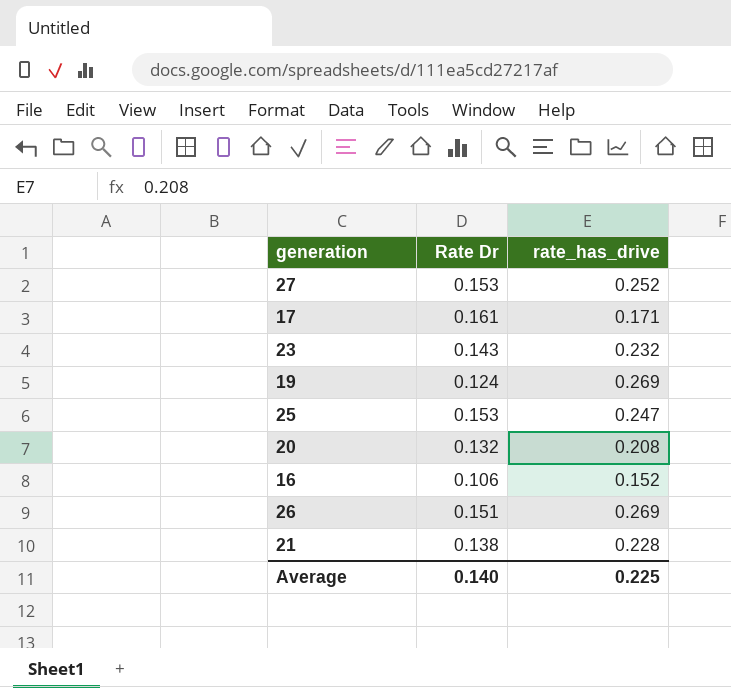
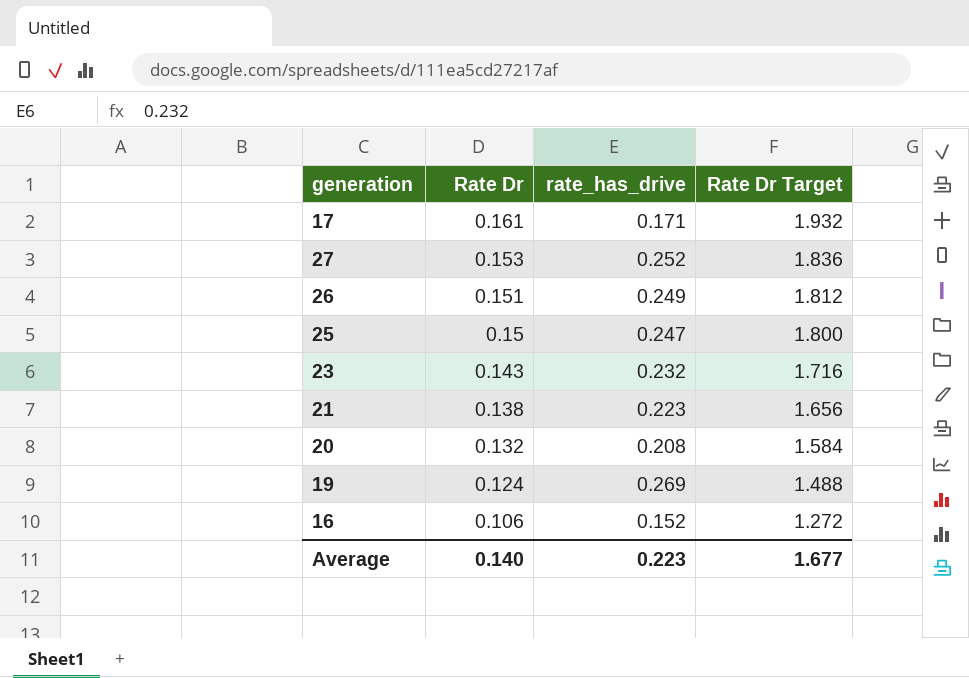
row order: none -> Rate Dr descending
column Rate Dr Target | formula: none -> [Rate Dr] * 12
26 | rate_has_drive: 0.269 -> 0.249
25 | Rate Dr: 0.153 -> 0.15
21 | rate_has_drive: 0.228 -> 0.223
Average | rate_has_drive: 0.225 -> 0.223

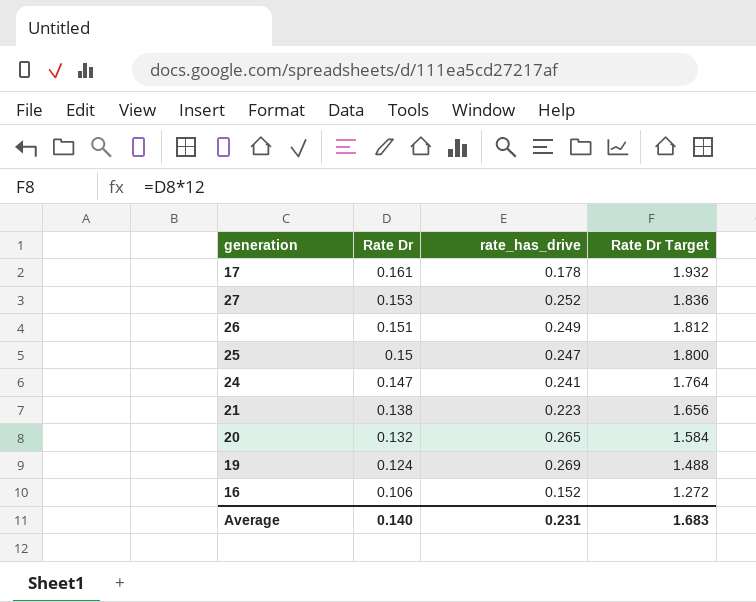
row 23: 0.143 | 0.232 | 1.716 -> none
17 | rate_has_drive: 0.171 -> 0.178
row 24: none -> 0.147 | 0.241 | 1.764
20 | rate_has_drive: 0.208 -> 0.265
Average | rate_has_drive: 0.223 -> 0.231
Average | Rate Dr Target: 1.677 -> 1.683

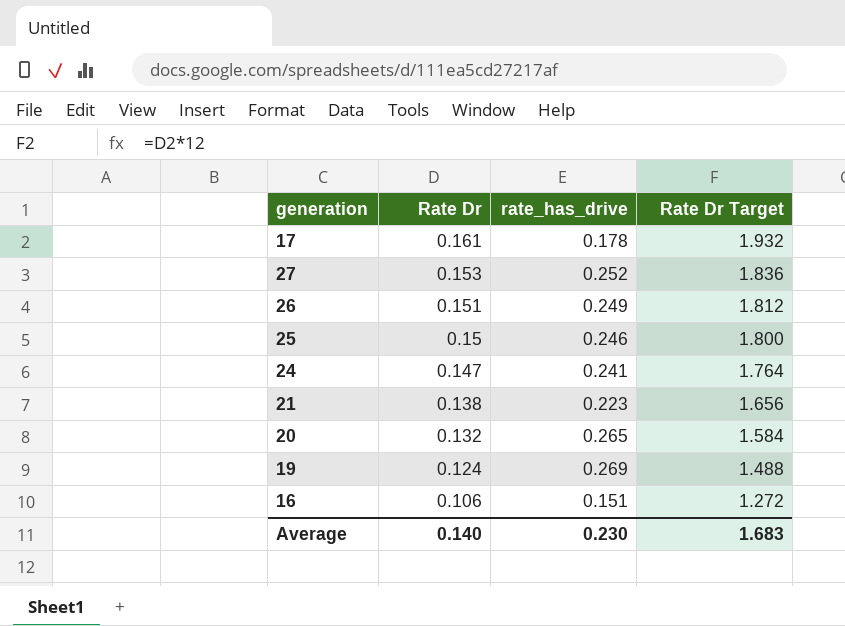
25 | rate_has_drive: 0.247 -> 0.246
16 | rate_has_drive: 0.152 -> 0.151
Average | rate_has_drive: 0.231 -> 0.230

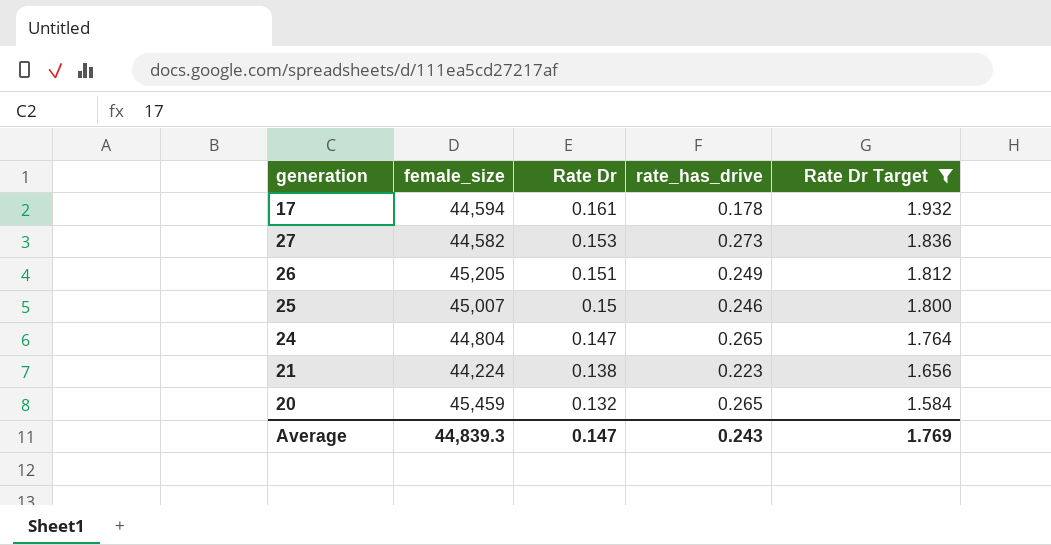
filter: none -> Rate Dr Target >= 1.584
column female_size | position: none -> 2
27 | rate_has_drive: 0.252 -> 0.273
24 | rate_has_drive: 0.241 -> 0.265
Average | Rate Dr: 0.140 -> 0.147
Average | rate_has_drive: 0.230 -> 0.243
Average | Rate Dr Target: 1.683 -> 1.769

